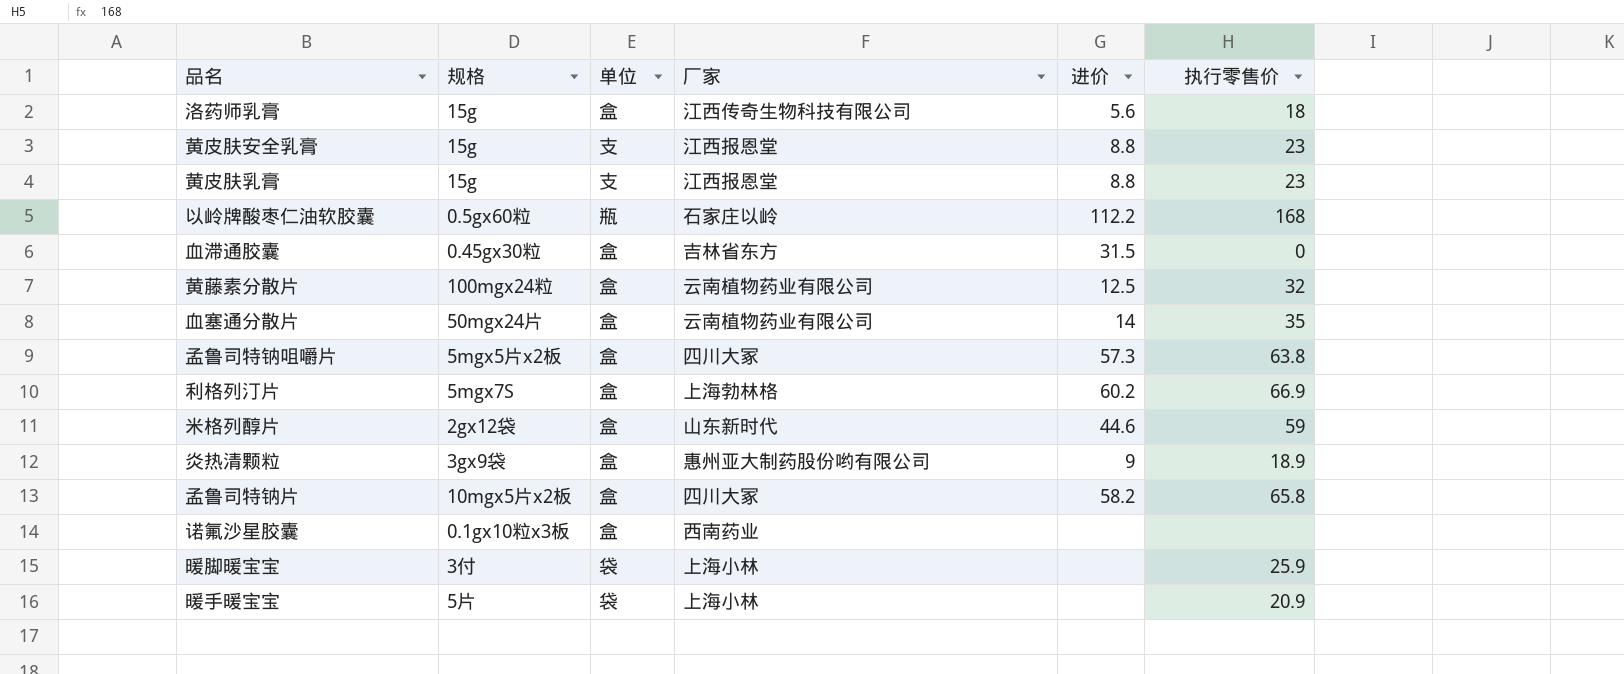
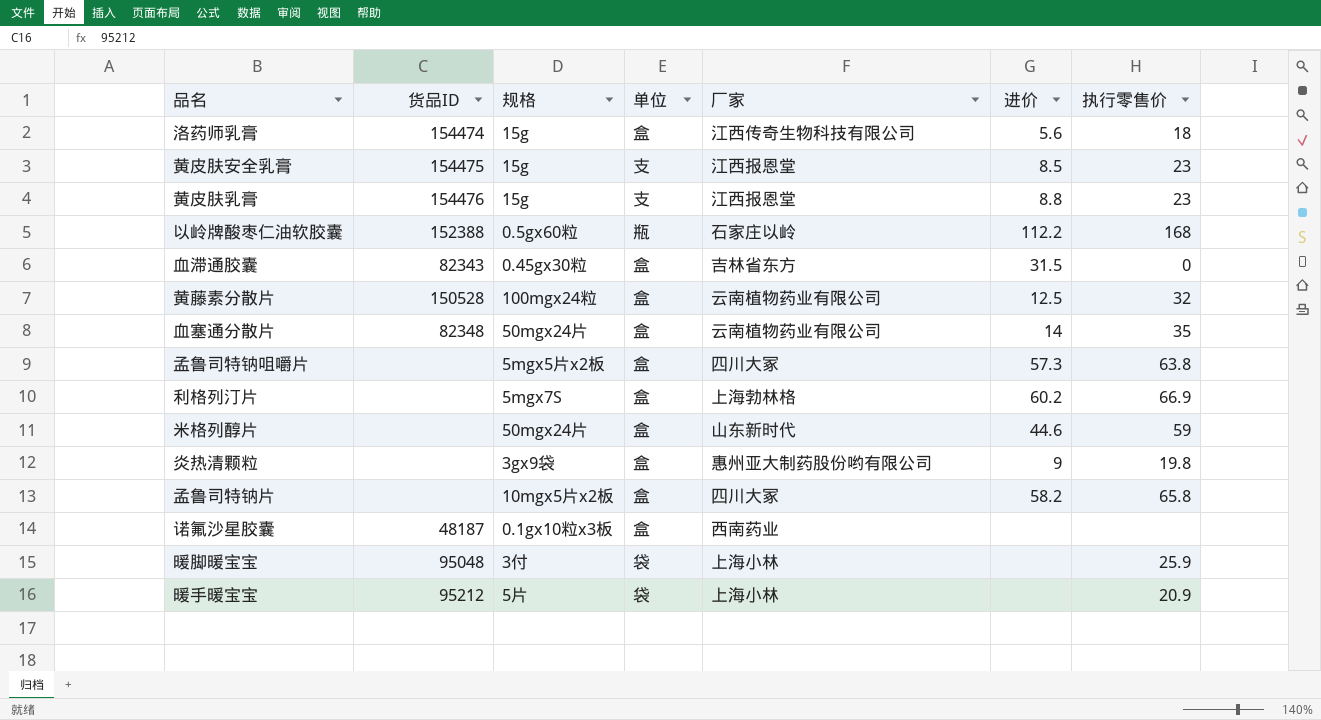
column 货品ID | position: none -> 2
黄皮肤安全乳膏 | 进价: 8.8 -> 8.5
米格列醇片 | 规格: 2gx12袋 -> 50mgx24片
炎热清颗粒 | 执行零售价: 18.9 -> 19.8

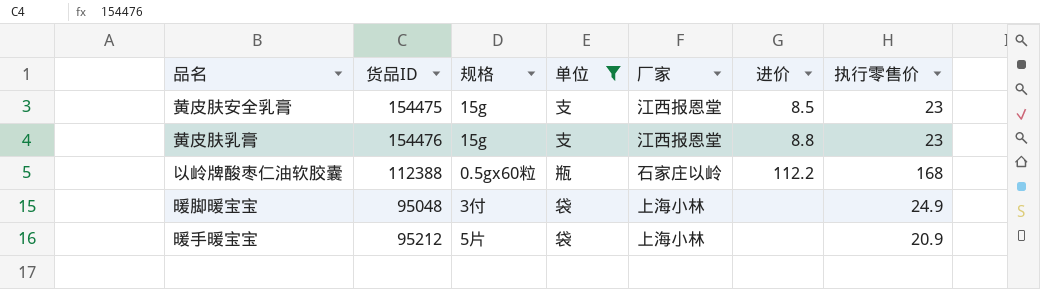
filter: none -> 单位 != 盒
以岭牌酸枣仁油软胶囊 | 货品ID: 152388 -> 112388
暖脚暖宝宝 | 执行零售价: 25.9 -> 24.9

